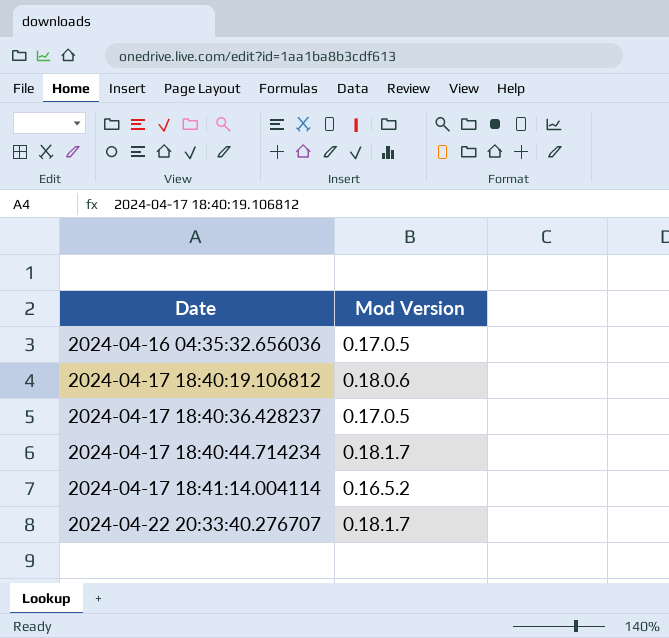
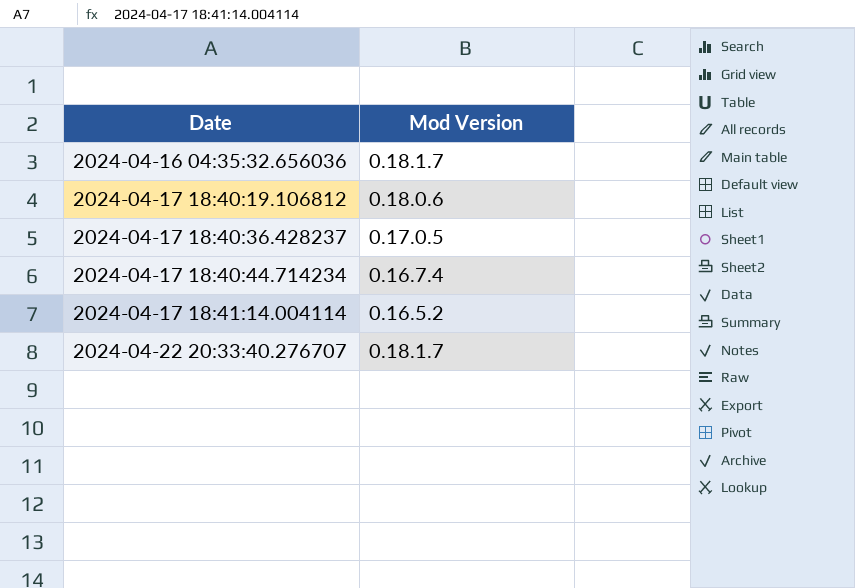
2024-04-16 04:35:32.656036 | Mod Version: 0.17.0.5 -> 0.18.1.7
2024-04-17 18:40:44.714234 | Mod Version: 0.18.1.7 -> 0.16.7.4

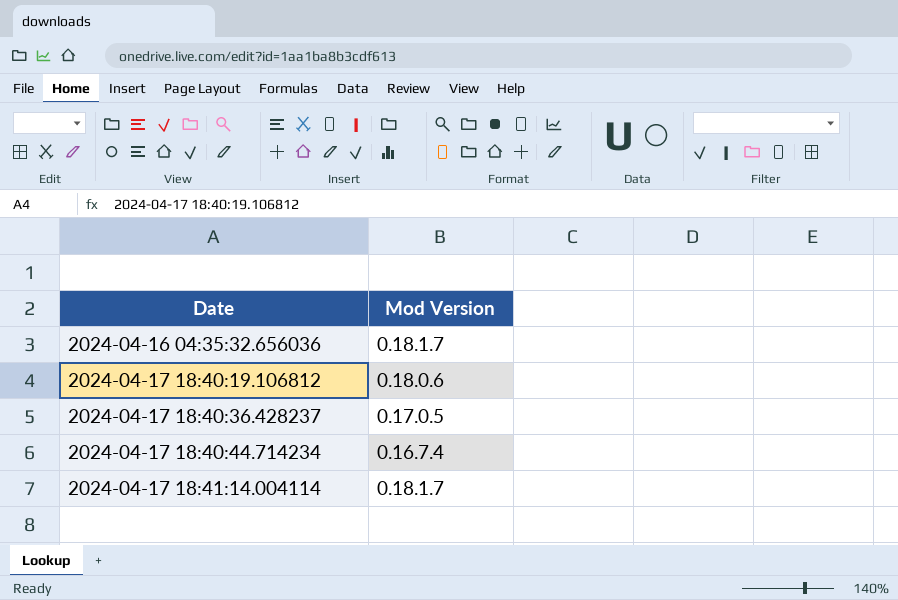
row 2024-04-22 20:33:40.276707: 0.18.1.7 -> none
2024-04-17 18:41:14.004114 | Mod Version: 0.16.5.2 -> 0.18.1.7

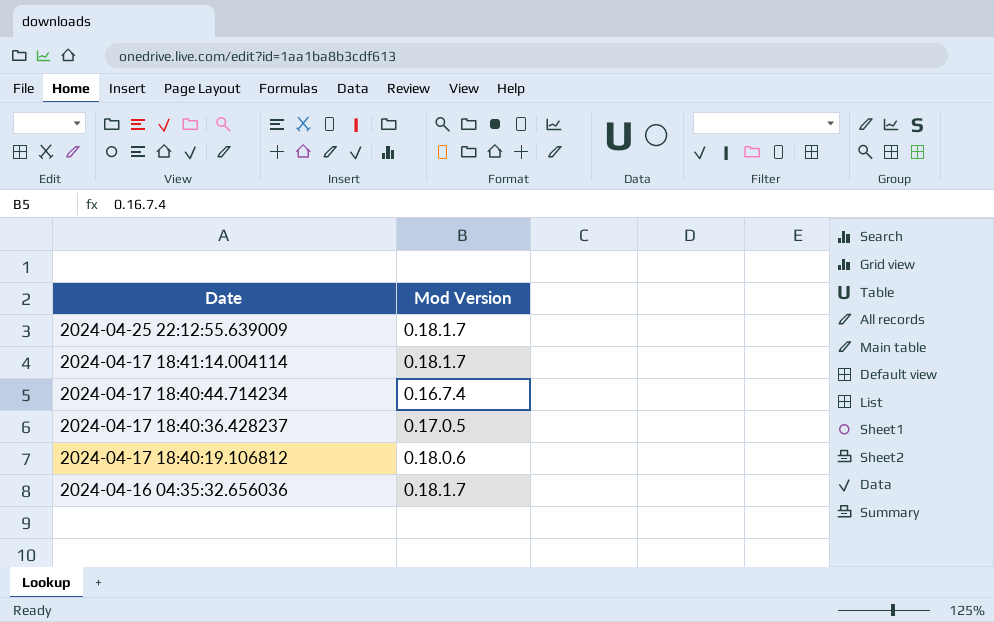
row order: Date ascending -> Date descending
row 2024-04-25 22:12:55.639009: none -> 0.18.1.7

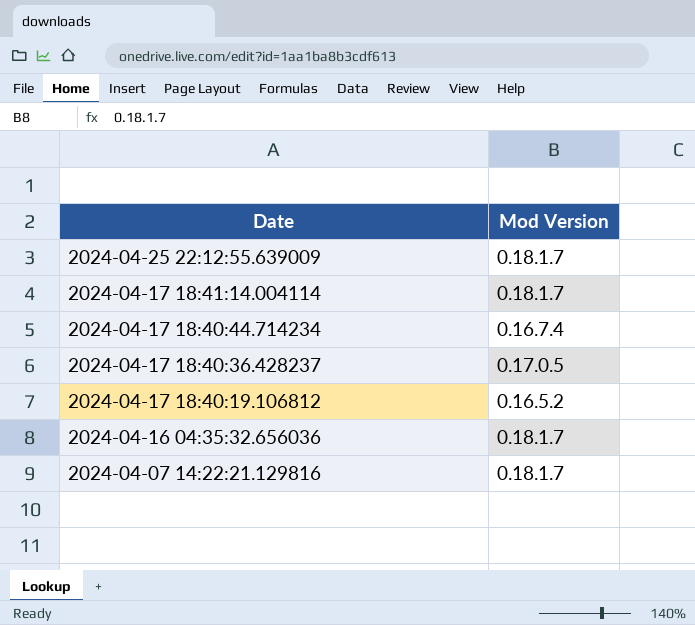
2024-04-17 18:40:19.106812 | Mod Version: 0.18.0.6 -> 0.16.5.2
row 2024-04-07 14:22:21.129816: none -> 0.18.1.7

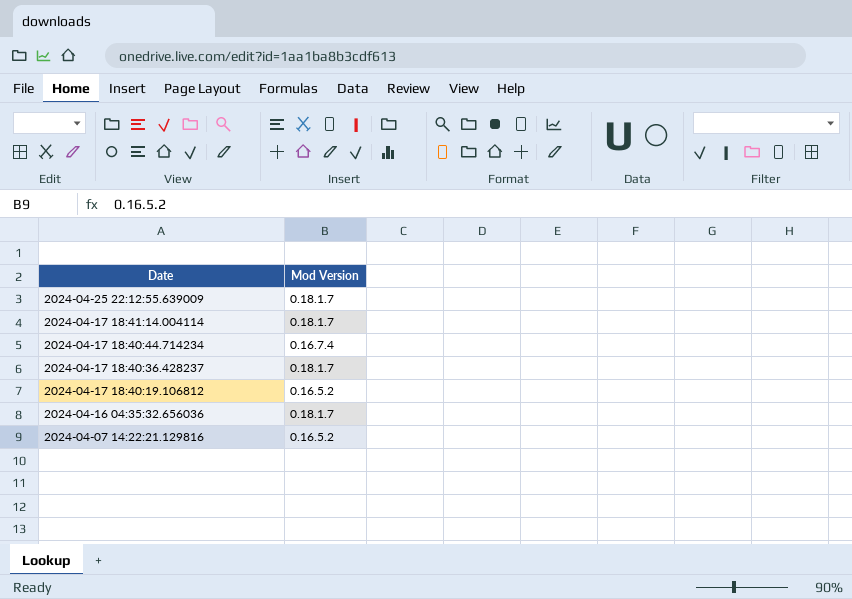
2024-04-17 18:40:36.428237 | Mod Version: 0.17.0.5 -> 0.18.1.7
2024-04-07 14:22:21.129816 | Mod Version: 0.18.1.7 -> 0.16.5.2

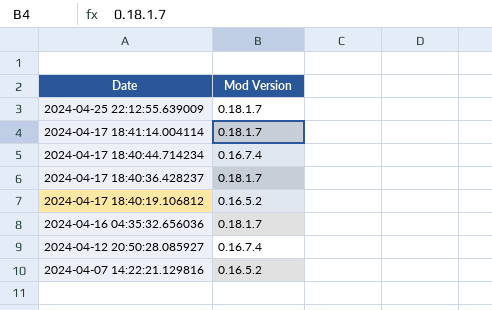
row 2024-04-12 20:50:28.085927: none -> 0.16.7.4

